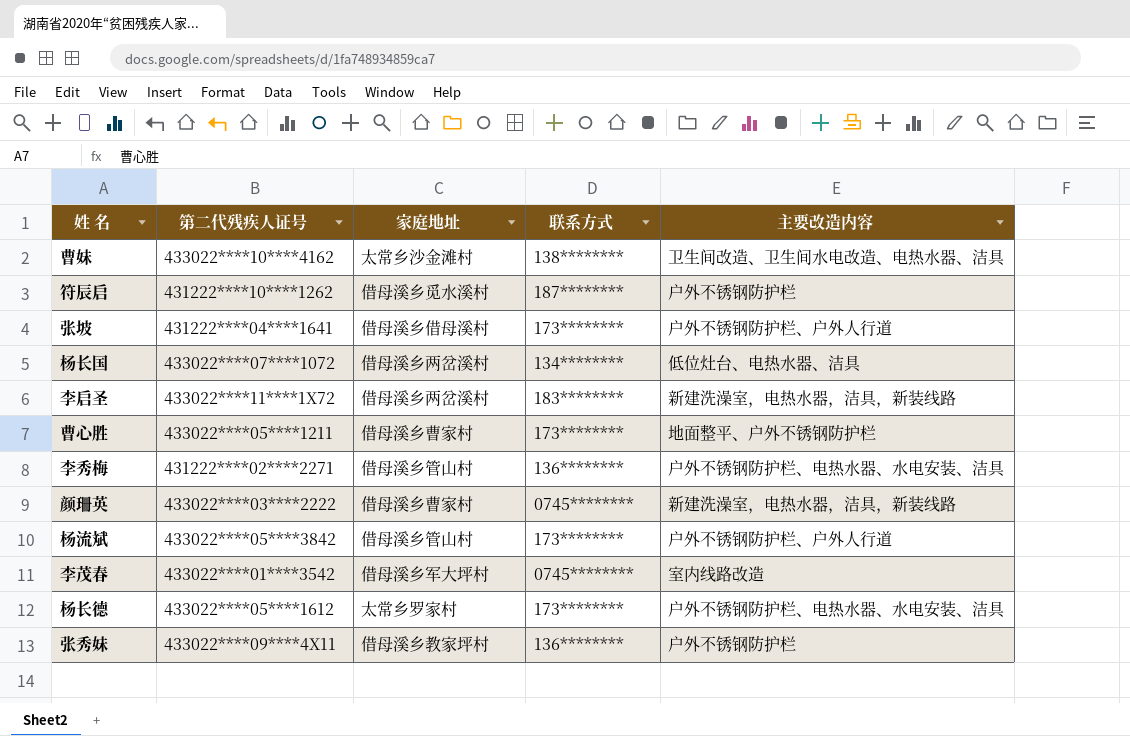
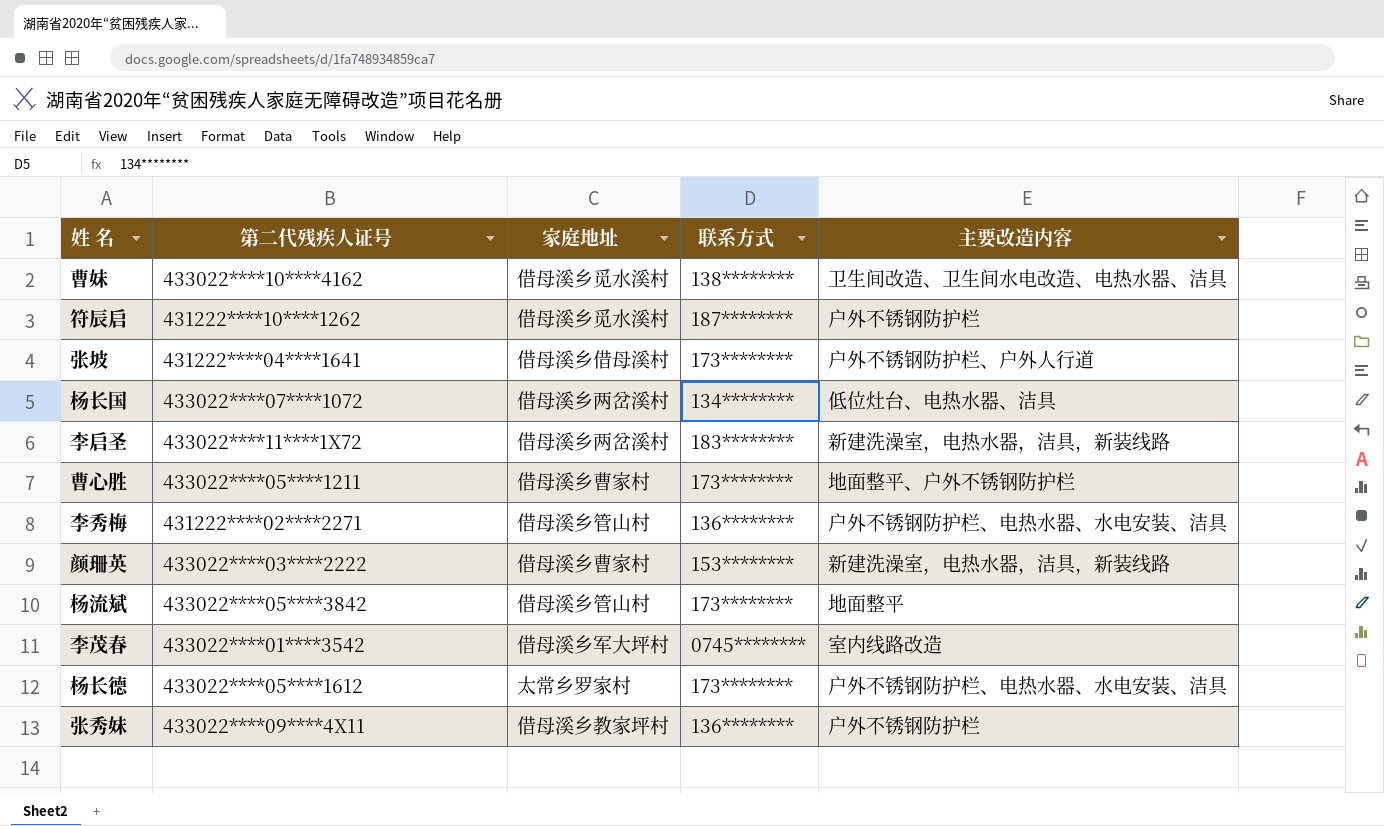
曹妹 | 家庭地址: 太常乡沙金滩村 -> 借母溪乡觅水溪村
颜珊英 | 联系方式: 0745******** -> 153********
杨流斌 | 主要改造内容: 户外不锈钢防护栏、户外人行道 -> 地面整平

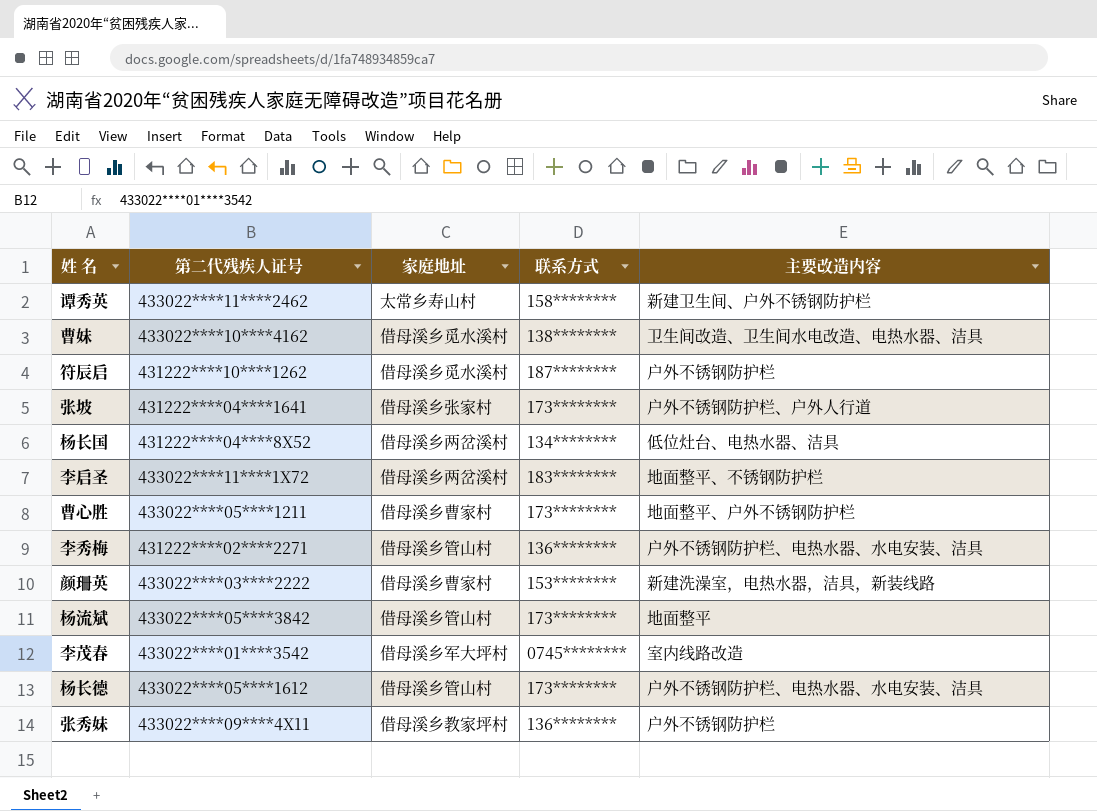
row 谭秀英: none -> 433022****11****2462 | 太常乡寿山村 | 158******** | 新建卫生间、户外不锈钢防护栏
张坡 | 家庭地址: 借母溪乡借母溪村 -> 借母溪乡张家村
杨长国 | 第二代残疾人证号: 433022****07****1072 -> 431222****04****8X52
李启圣 | 主要改造内容: 新建洗澡室，电热水器，洁具，新装线路 -> 地面整平、不锈钢防护栏
杨长德 | 家庭地址: 太常乡罗家村 -> 借母溪乡管山村

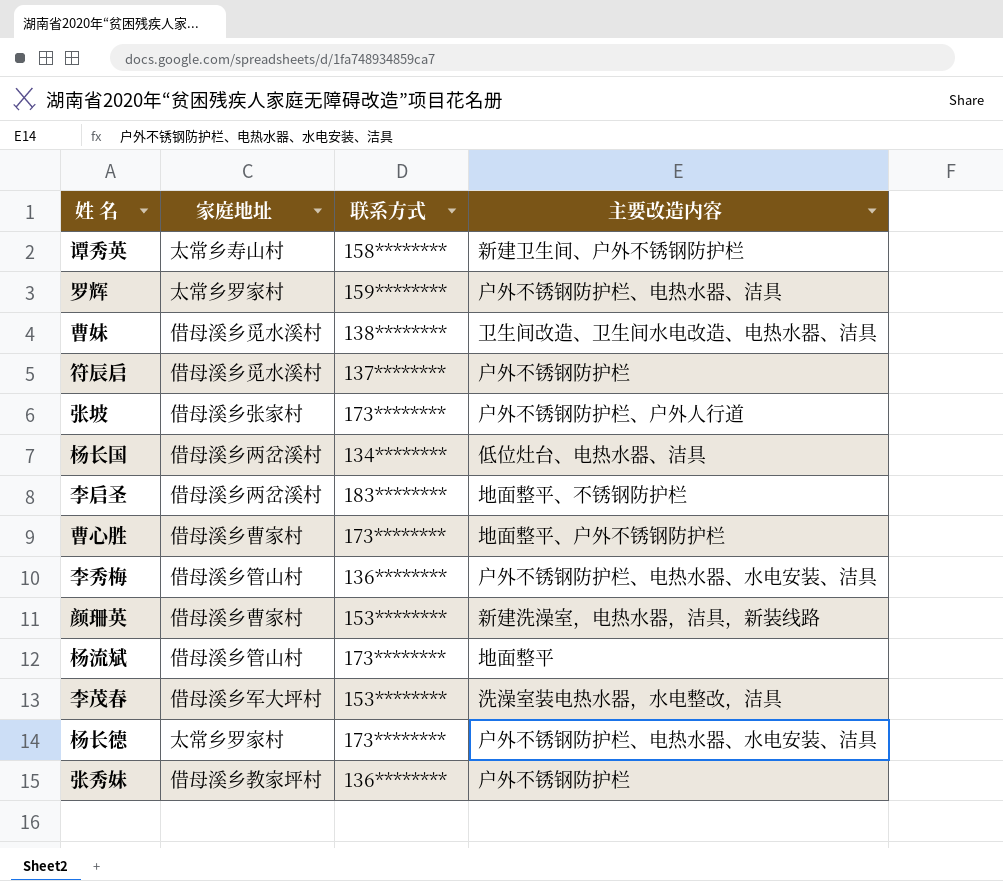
column 第二代残疾人证号 | position: 2 -> none
row 罗辉: none -> 太常乡罗家村 | 159******** | 户外不锈钢防护栏、电热水器、洁具
符辰启 | 联系方式: 187******** -> 137********
李茂春 | 联系方式: 0745******** -> 153********
李茂春 | 主要改造内容: 室内线路改造 -> 洗澡室装电热水器，水电整改，洁具
杨长德 | 家庭地址: 借母溪乡管山村 -> 太常乡罗家村

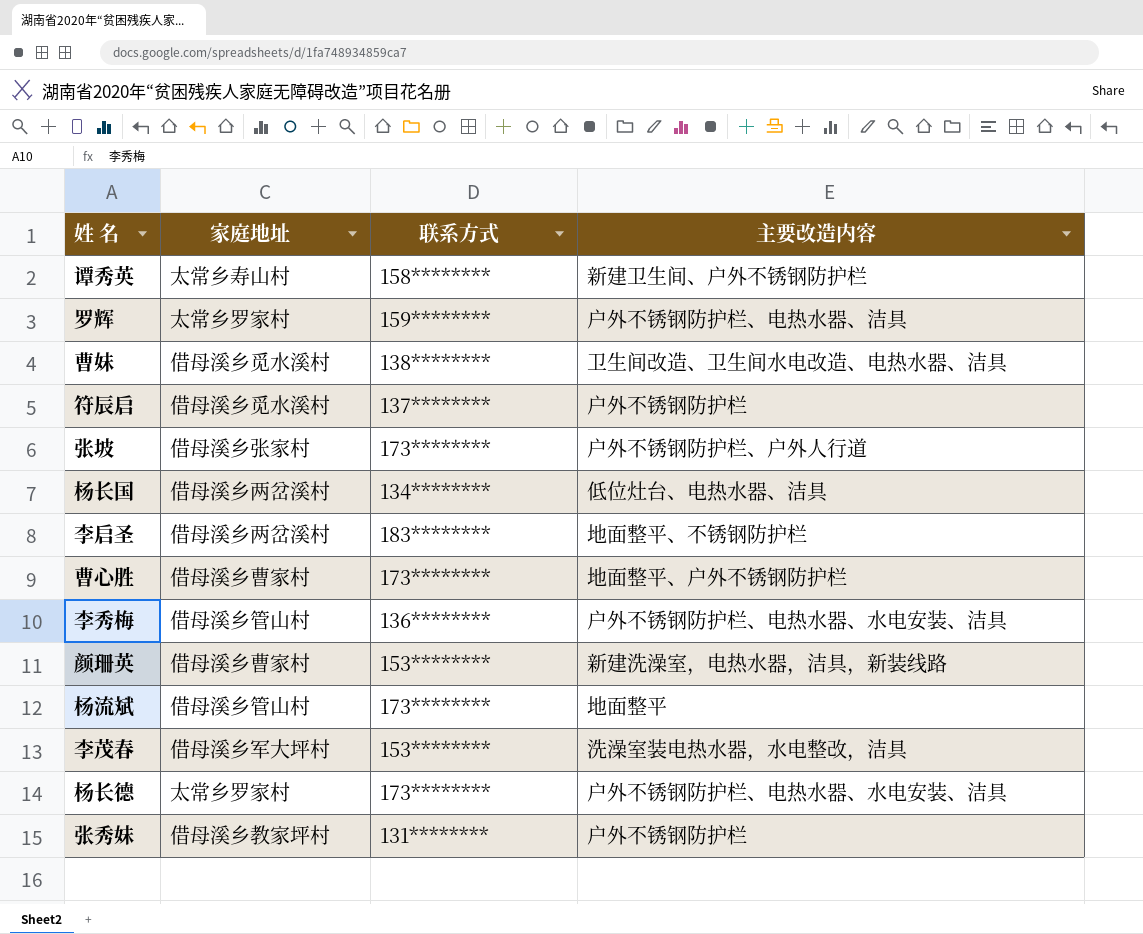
张秀妹 | 联系方式: 136******** -> 131********

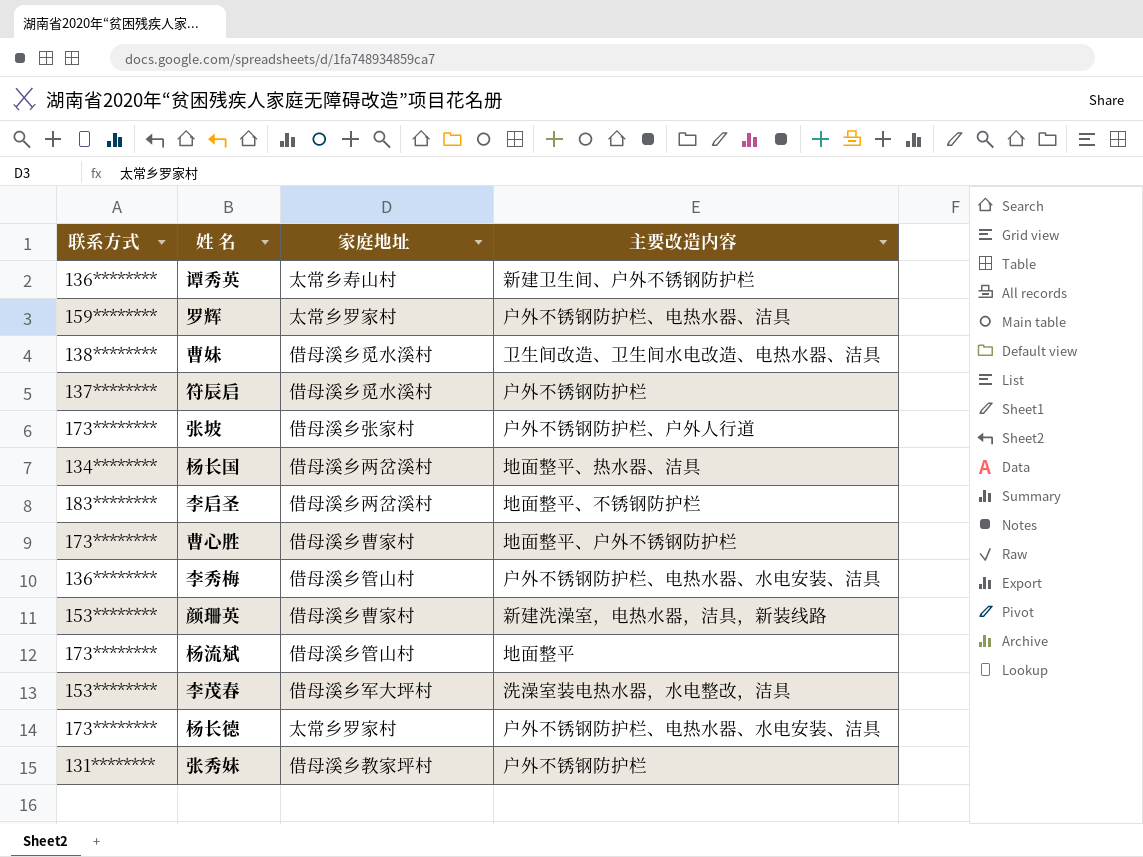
column 联系方式 | position: 3 -> 1
谭秀英 | 联系方式: 158******** -> 136********
杨长国 | 主要改造内容: 低位灶台、电热水器、洁具 -> 地面整平、热水器、洁具

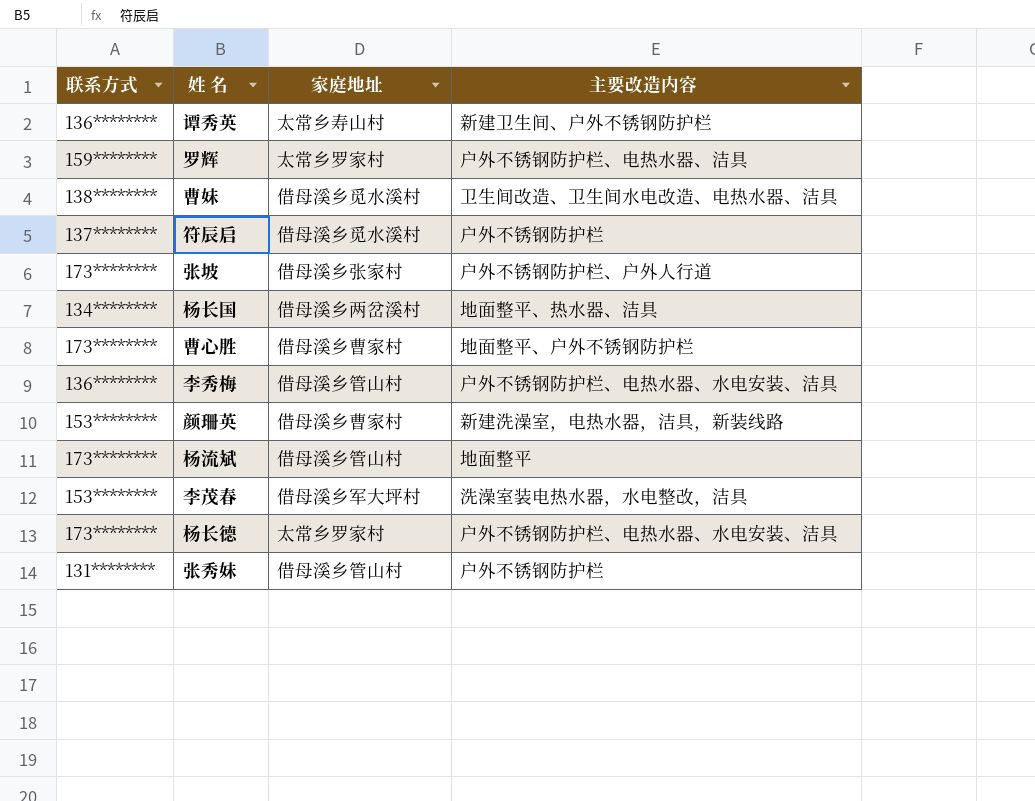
row 李启圣: 183******** | 借母溪乡两岔溪村 | 地面整平、不锈钢防护栏 -> none
张秀妹 | 家庭地址: 借母溪乡教家坪村 -> 借母溪乡管山村

